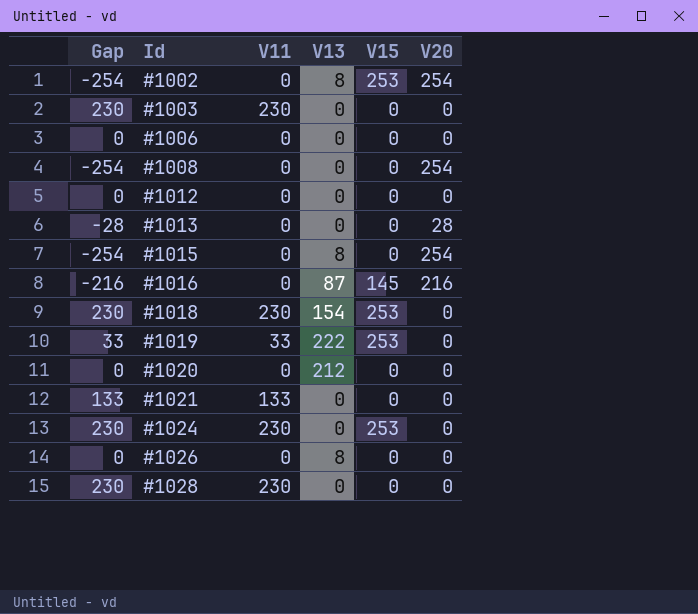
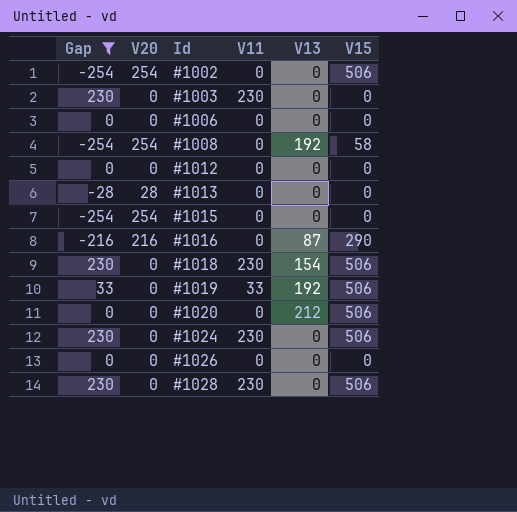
filter: none -> Gap != 133
column V20 | position: 6 -> 2
#1002 | V13: 8 -> 0
#1002 | V15: 253 -> 506
#1008 | V13: 0 -> 192
#1008 | V15: 0 -> 58
#1015 | V13: 8 -> 0
#1016 | V15: 145 -> 290
#1018 | V15: 253 -> 506
#1019 | V13: 222 -> 192
#1019 | V15: 253 -> 506
#1020 | V15: 0 -> 506
#1024 | V15: 253 -> 506
#1026 | V13: 8 -> 0
#1028 | V15: 0 -> 506

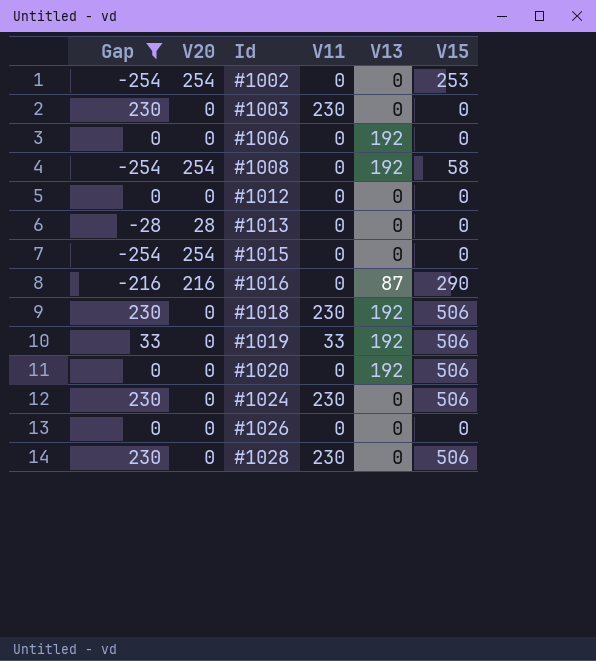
#1002 | V15: 506 -> 253
#1006 | V13: 0 -> 192
#1018 | V13: 154 -> 192
#1020 | V13: 212 -> 192

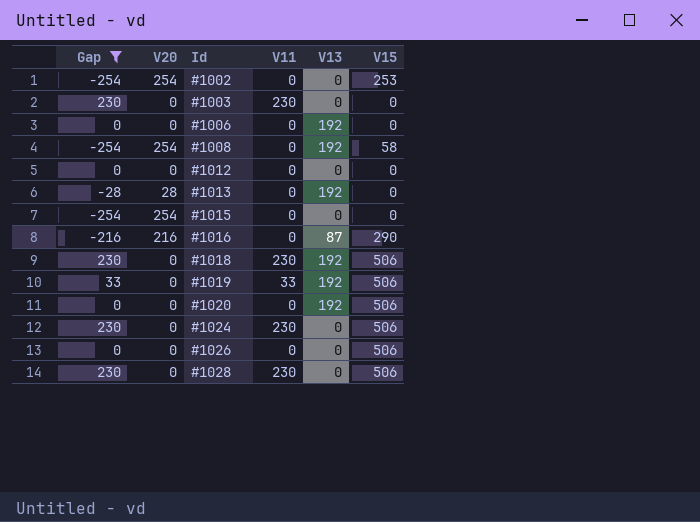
#1013 | V13: 0 -> 192
#1026 | V15: 0 -> 506

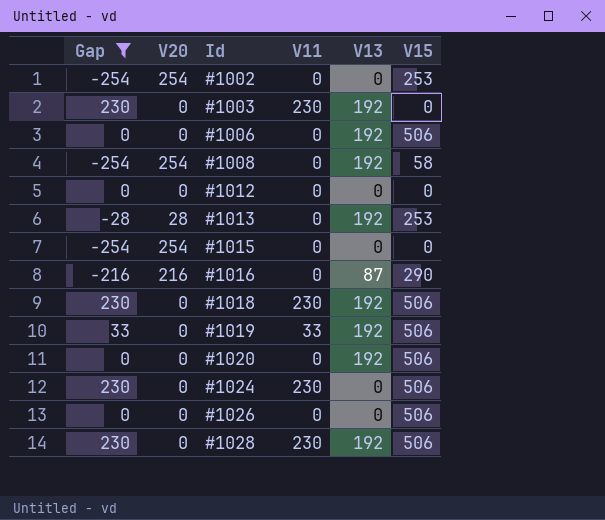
#1003 | V13: 0 -> 192
#1006 | V15: 0 -> 506
#1013 | V15: 0 -> 253
#1028 | V13: 0 -> 192

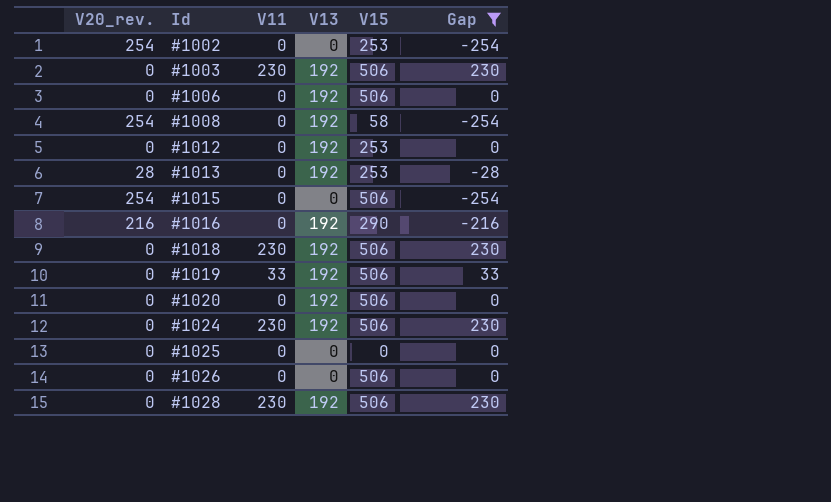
column name: V20 -> V20_rev.
column Gap | position: 1 -> 6
#1003 | V15: 0 -> 506
#1012 | V13: 0 -> 192
#1012 | V15: 0 -> 253
#1015 | V15: 0 -> 506
#1016 | V13: 87 -> 192
#1024 | V13: 0 -> 192
row #1025: none -> 0 | 0 | 0 | 0 | 0

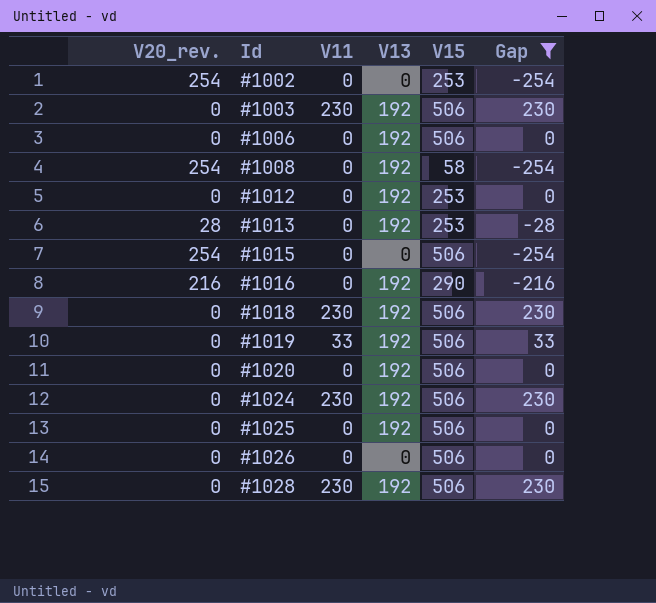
#1025 | V13: 0 -> 192
#1025 | V15: 0 -> 506

